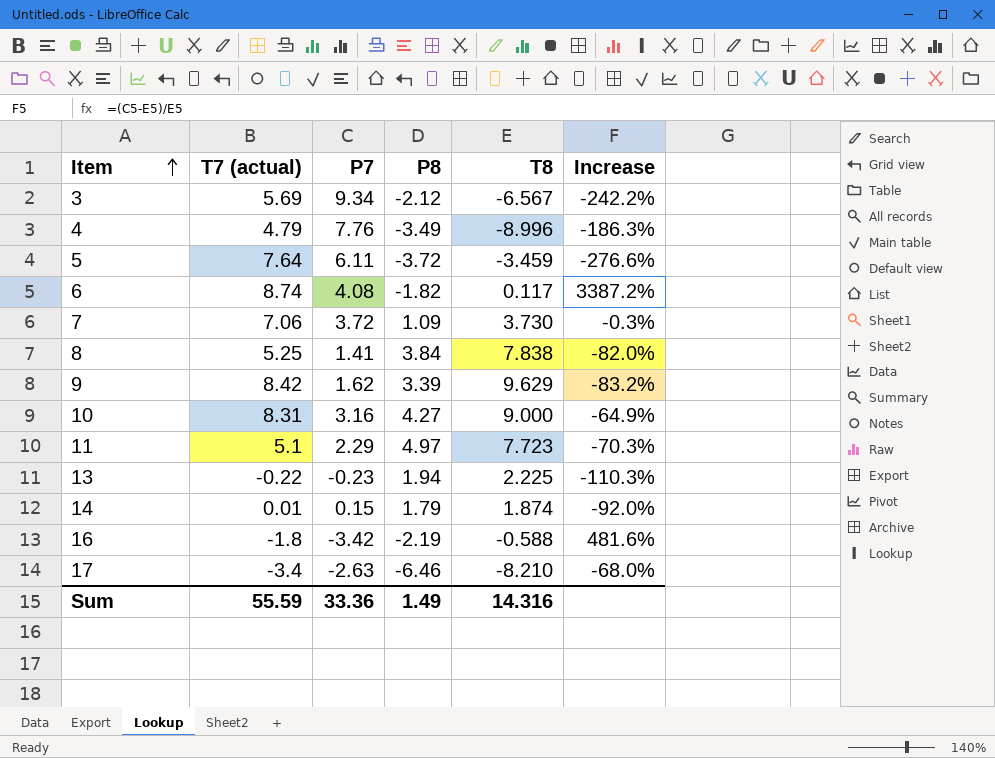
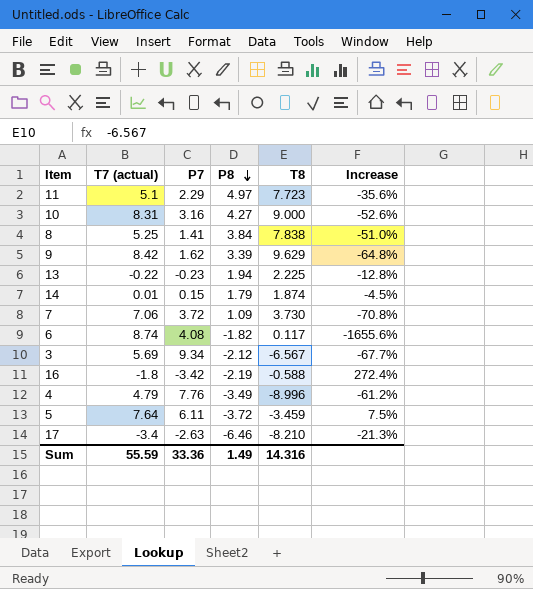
row order: Item ascending -> P8 descending
column Increase | formula: ([P7] - [T8]) / [T8] -> ([P8] - [T8]) / [T8]

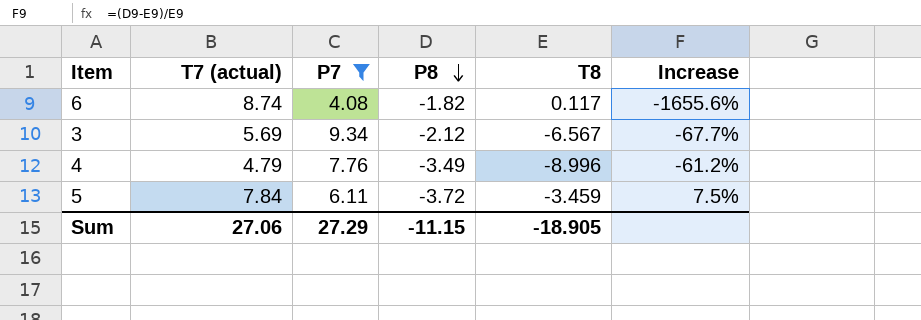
filter: none -> P7 >= 4.08
5 | T7 (actual): 7.64 -> 7.84
Sum | T7 (actual): 55.59 -> 27.06
Sum | P7: 33.36 -> 27.29
Sum | P8: 1.49 -> -11.15
Sum | T8: 14.316 -> -18.905

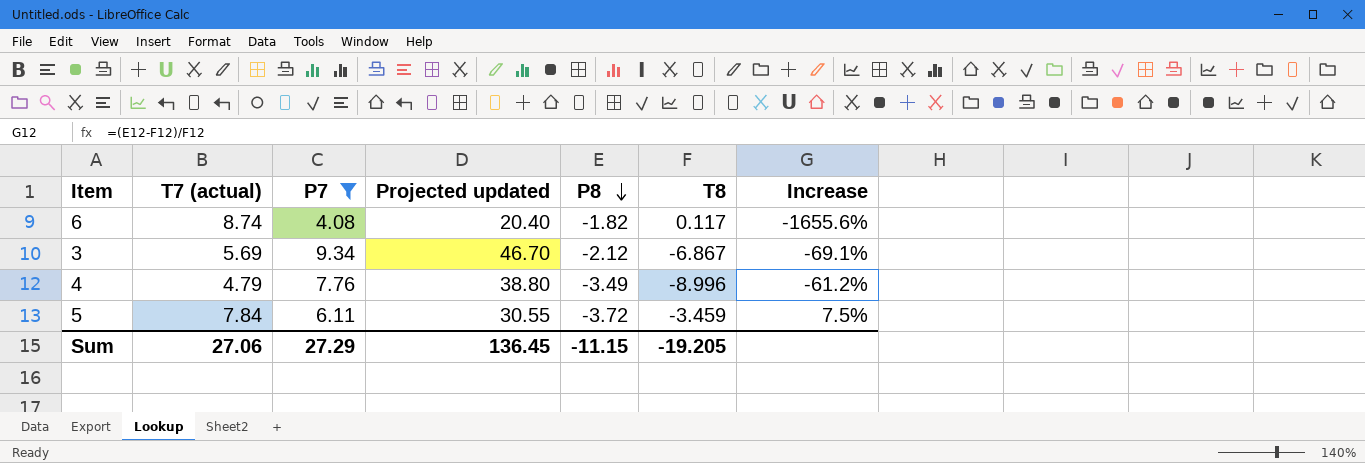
column Projected updated | formula: none -> [P7] * 5
3 | T8: -6.567 -> -6.867
3 | Increase: -67.7% -> -69.1%
Sum | T8: -18.905 -> -19.205

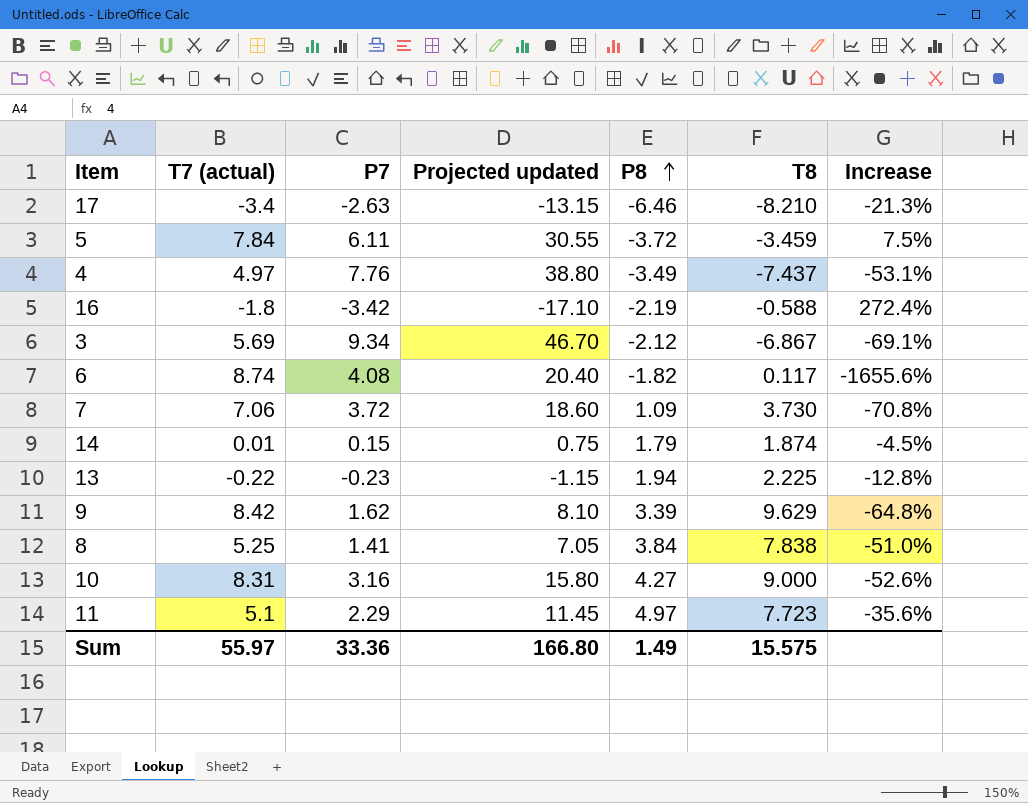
filter: P7 >= 4.08 -> none
row order: P8 descending -> P8 ascending
4 | T7 (actual): 4.79 -> 4.97
4 | T8: -8.996 -> -7.437
4 | Increase: -61.2% -> -53.1%
Sum | T7 (actual): 27.06 -> 55.97
Sum | P7: 27.29 -> 33.36
Sum | Projected updated: 136.45 -> 166.80
Sum | P8: -11.15 -> 1.49
Sum | T8: -19.205 -> 15.575

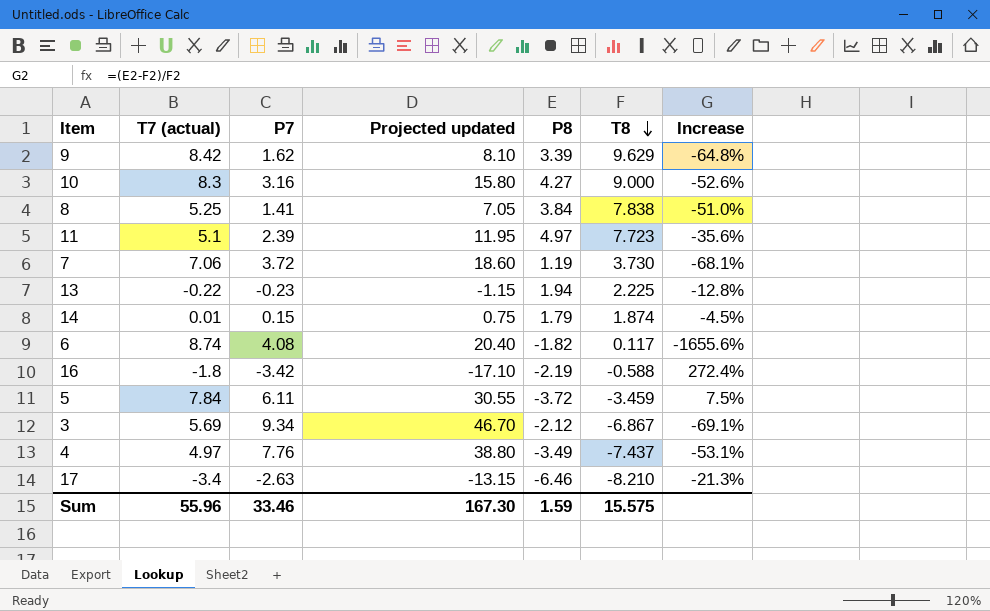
row order: P8 ascending -> T8 descending
10 | T7 (actual): 8.31 -> 8.3
11 | P7: 2.29 -> 2.39
11 | Projected updated: 11.45 -> 11.95
7 | P8: 1.09 -> 1.19
7 | Increase: -70.8% -> -68.1%
Sum | T7 (actual): 55.97 -> 55.96
Sum | P7: 33.36 -> 33.46
Sum | Projected updated: 166.80 -> 167.30
Sum | P8: 1.49 -> 1.59

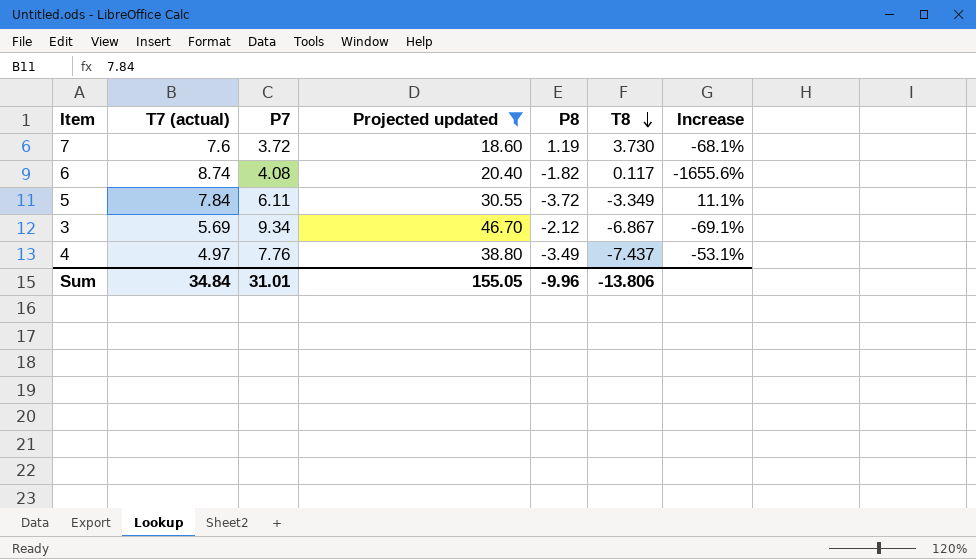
filter: none -> Projected updated >= 18.60
7 | T7 (actual): 7.06 -> 7.6
5 | T8: -3.459 -> -3.349
5 | Increase: 7.5% -> 11.1%
Sum | T7 (actual): 55.96 -> 34.84
Sum | P7: 33.46 -> 31.01
Sum | Projected updated: 167.30 -> 155.05
Sum | P8: 1.59 -> -9.96
Sum | T8: 15.575 -> -13.806

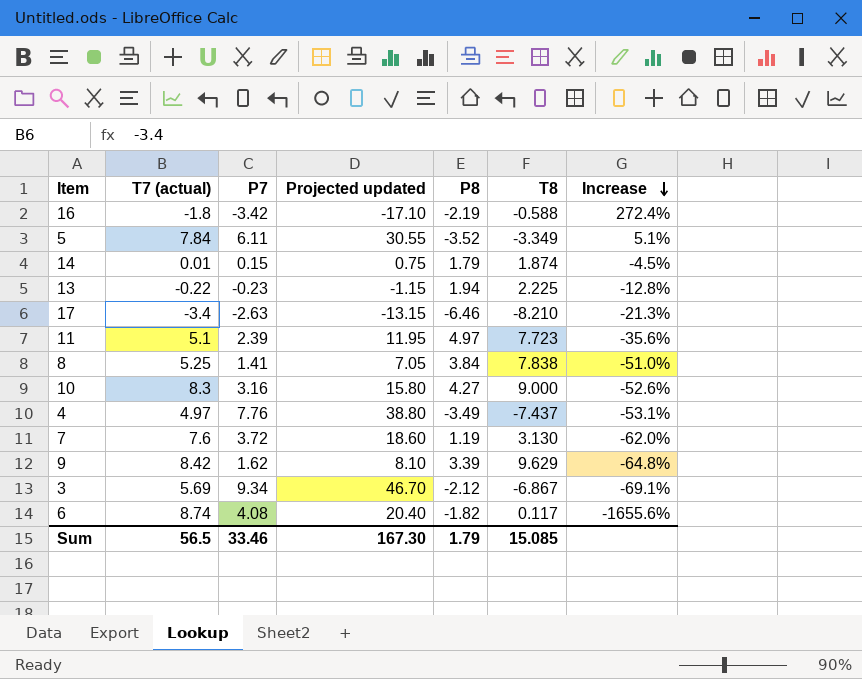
filter: Projected updated >= 18.60 -> none
row order: T8 descending -> Increase descending
5 | P8: -3.72 -> -3.52
5 | Increase: 11.1% -> 5.1%
7 | T8: 3.730 -> 3.130
7 | Increase: -68.1% -> -62.0%
Sum | T7 (actual): 34.84 -> 56.5
Sum | P7: 31.01 -> 33.46
Sum | Projected updated: 155.05 -> 167.30
Sum | P8: -9.96 -> 1.79
Sum | T8: -13.806 -> 15.085

